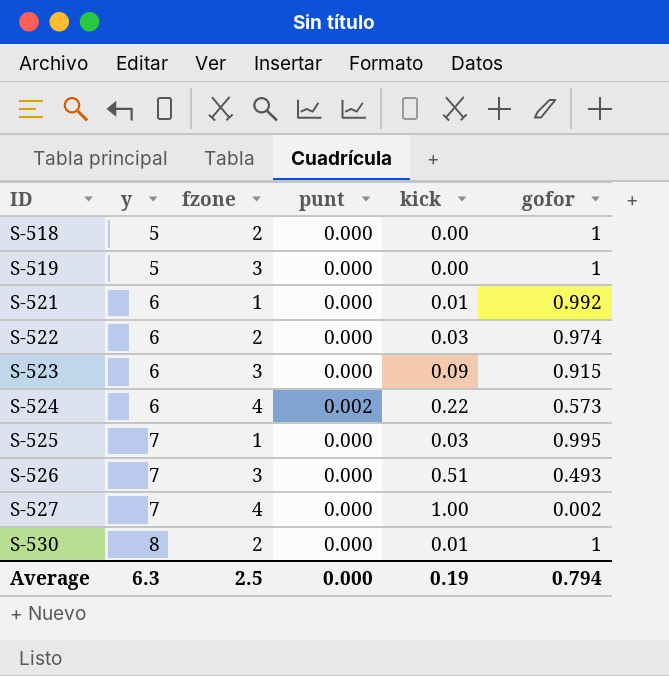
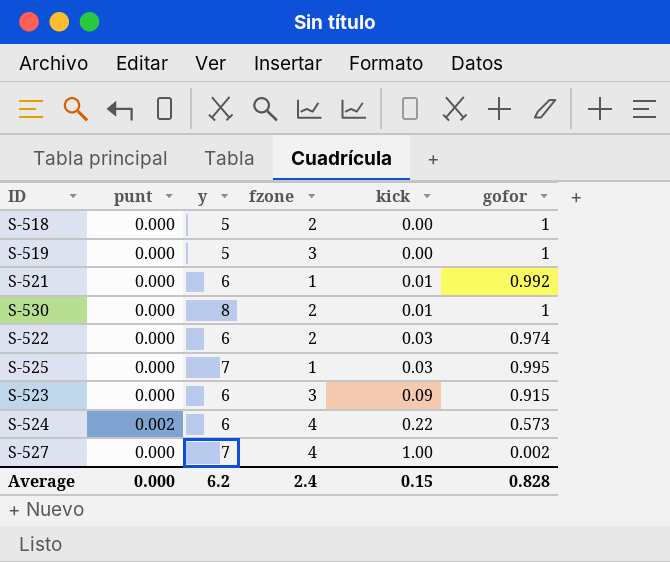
row order: ID ascending -> kick ascending
column punt | position: 4 -> 2
row S-526: 7 | 3 | 0.000 | 0.51 | 0.493 -> none
Average | y: 6.3 -> 6.2
Average | fzone: 2.5 -> 2.4
Average | kick: 0.19 -> 0.15
Average | gofor: 0.794 -> 0.828

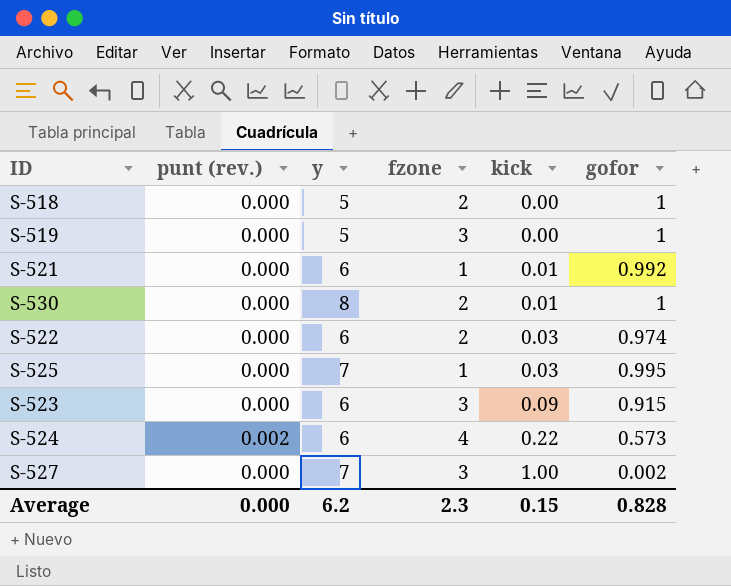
column name: punt -> punt (rev.)
S-527 | fzone: 4 -> 3
Average | fzone: 2.4 -> 2.3

